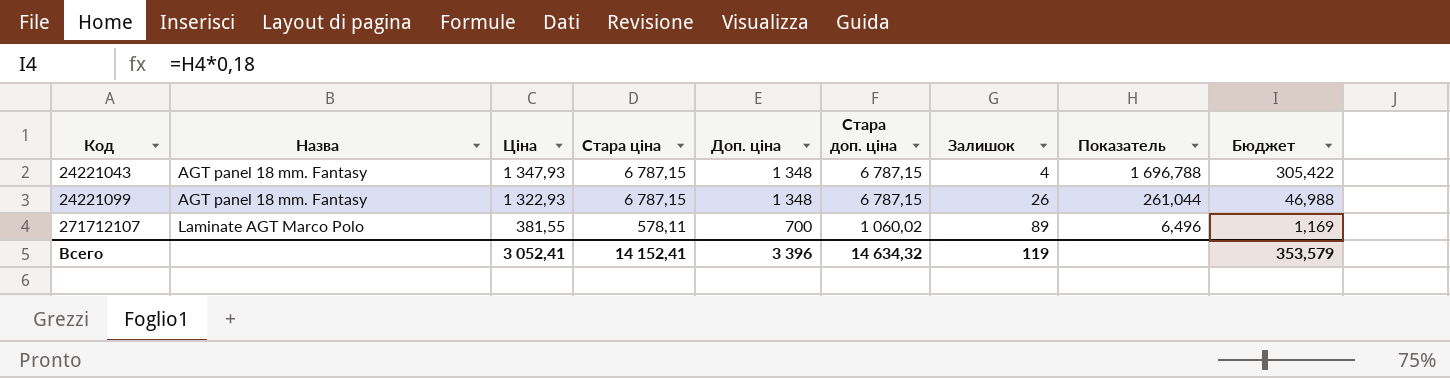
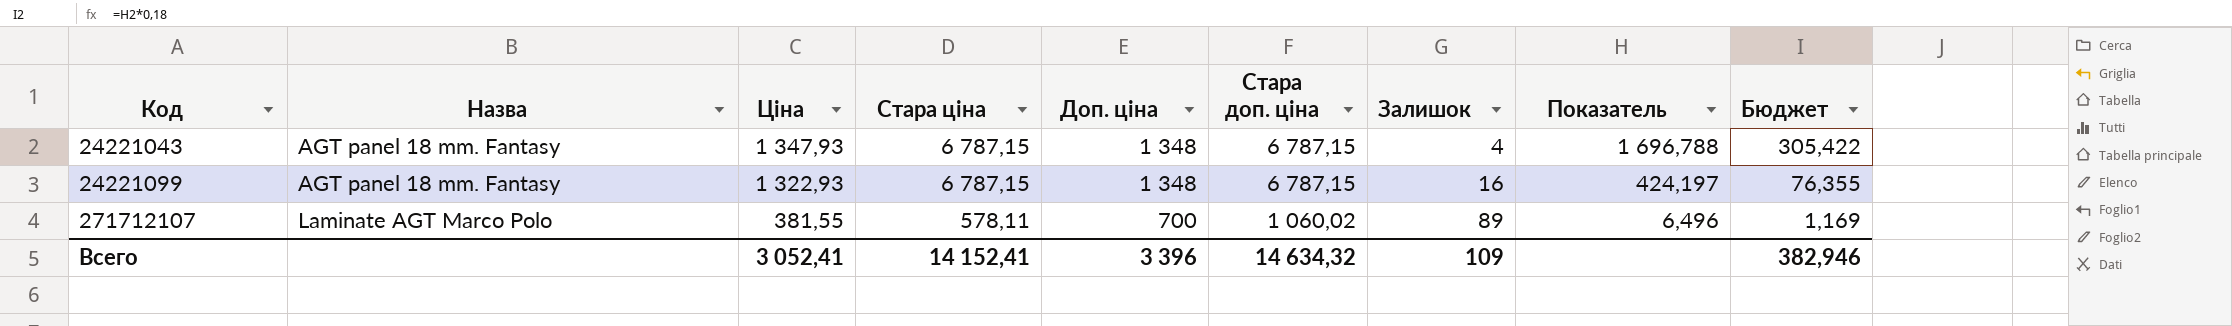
24221099 | Залишок: 26 -> 16
24221099 | Показатель: 261,044 -> 424,197
24221099 | Бюджет: 46,988 -> 76,355
Всего | Залишок: 119 -> 109
Всего | Бюджет: 353,579 -> 382,946

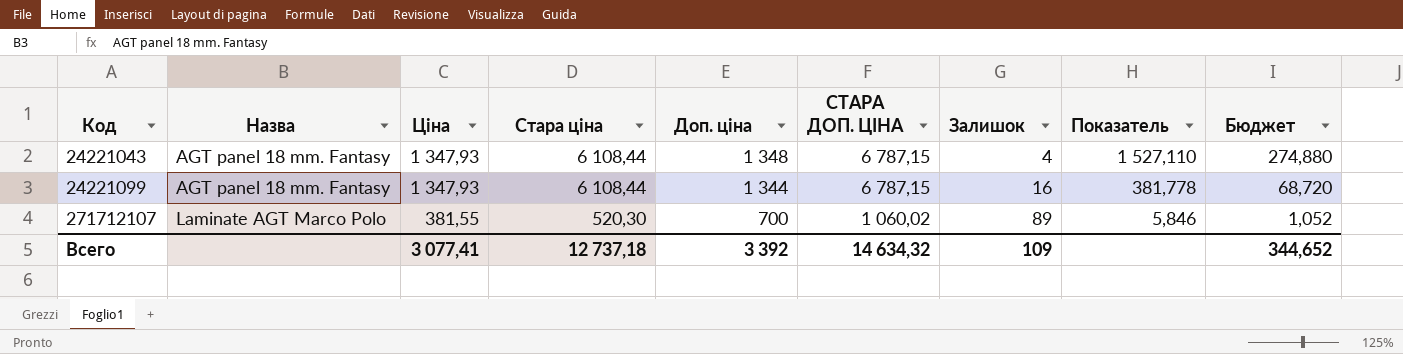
column name: Стара доп. ціна -> СТАРА ДОП. ЦІНА
24221043 | Стара ціна: 6 787,15 -> 6 108,44
24221043 | Показатель: 1 696,788 -> 1 527,110
24221043 | Бюджет: 305,422 -> 274,880
24221099 | Ціна: 1 322,93 -> 1 347,93
24221099 | Стара ціна: 6 787,15 -> 6 108,44
24221099 | Доп. ціна: 1 348 -> 1 344
24221099 | Показатель: 424,197 -> 381,778
24221099 | Бюджет: 76,355 -> 68,720
271712107 | Стара ціна: 578,11 -> 520,30
271712107 | Показатель: 6,496 -> 5,846
271712107 | Бюджет: 1,169 -> 1,052
Всего | Ціна: 3 052,41 -> 3 077,41
Всего | Стара ціна: 14 152,41 -> 12 737,18
Всего | Доп. ціна: 3 396 -> 3 392
Всего | Бюджет: 382,946 -> 344,652

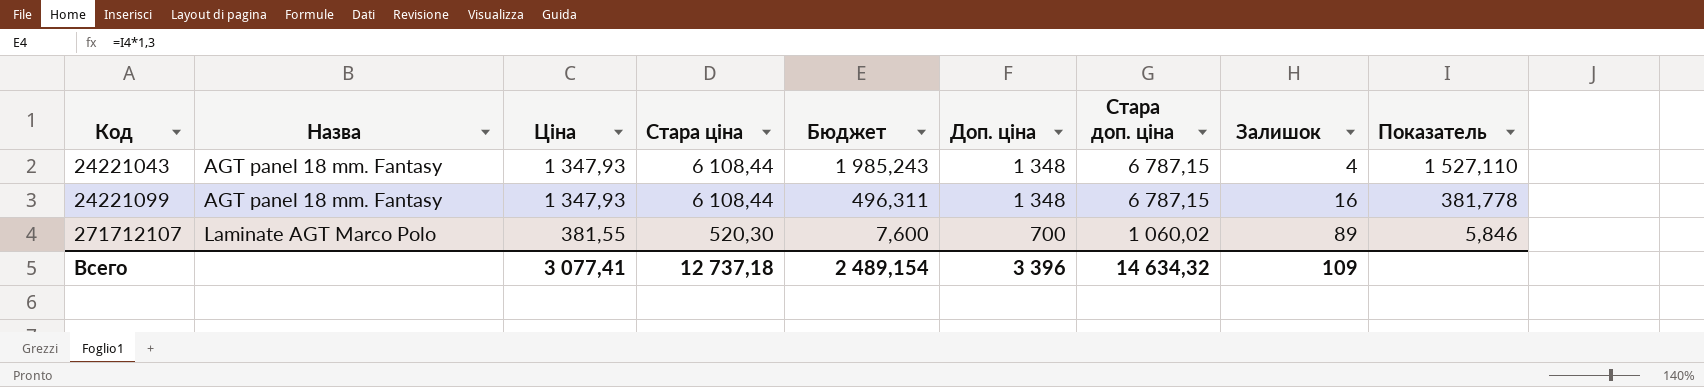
column Бюджет | formula: [Показатель] * 0,18 -> [Показатель] * 1,3
column Бюджет | position: 9 -> 5
column name: СТАРА ДОП. ЦІНА -> Стара доп. ціна
24221099 | Доп. ціна: 1 344 -> 1 348
Всего | Бюджет: 344,652 -> 2 489,154
Всего | Доп. ціна: 3 392 -> 3 396

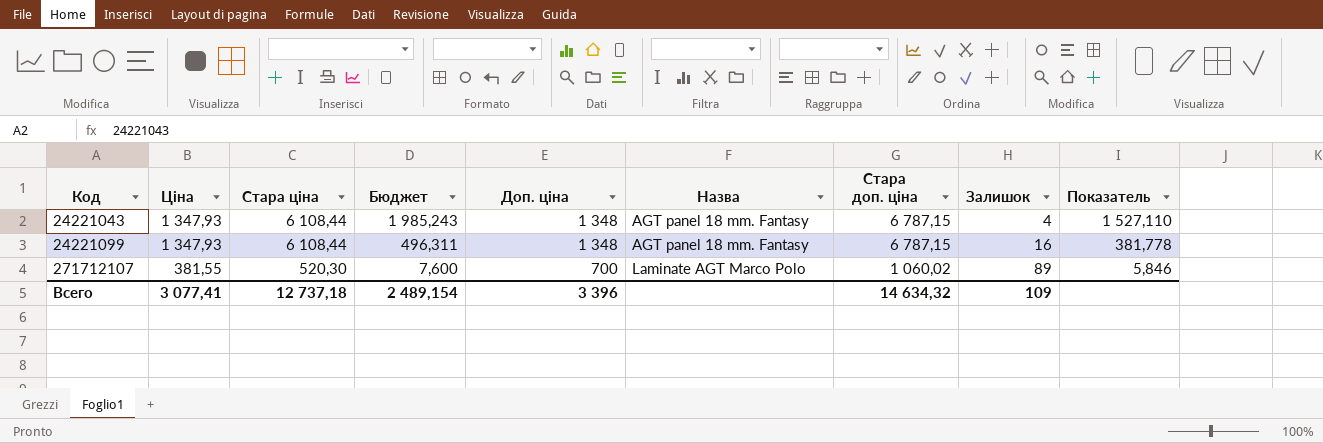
column Назва | position: 2 -> 6

